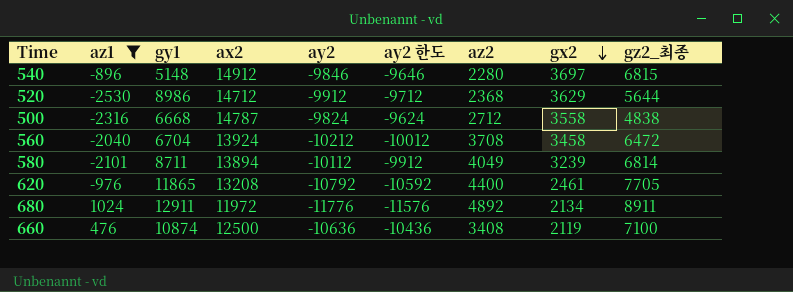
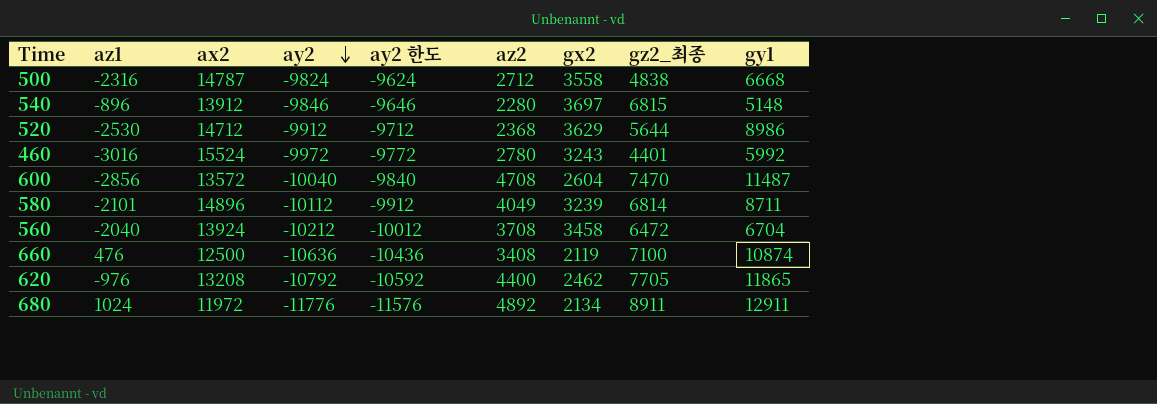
filter: az1 >= -2530 -> none
row order: gx2 descending -> ay2 descending
column gy1 | position: 3 -> 9
540 | ax2: 14912 -> 13912
580 | ax2: 13894 -> 14896
620 | gx2: 2461 -> 2462

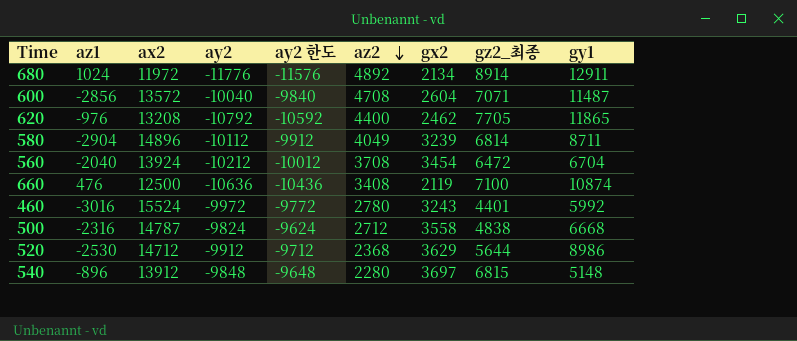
row order: ay2 descending -> az2 descending
680 | gz2_최종: 8911 -> 8914
600 | gz2_최종: 7470 -> 7071
580 | az1: -2101 -> -2904
560 | gx2: 3458 -> 3454
540 | ay2: -9846 -> -9848
540 | ay2 한도: -9646 -> -9648

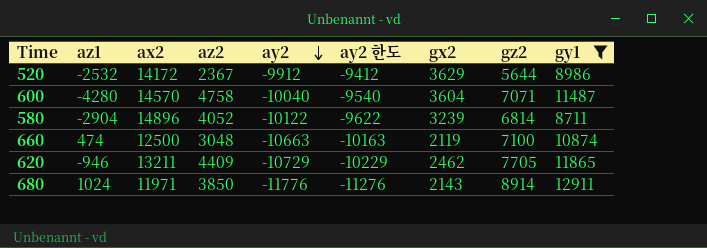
filter: none -> gy1 >= 8711
row order: az2 descending -> ay2 descending
column az2 | position: 6 -> 4
column ay2 한도 | formula: [ay2] + 200 -> [ay2] + 500
column name: gz2_최종 -> gz2
520 | az1: -2530 -> -2532
520 | ax2: 14712 -> 14172
520 | az2: 2368 -> 2367
600 | az1: -2856 -> -4280
600 | ax2: 13572 -> 14570
600 | az2: 4708 -> 4758
600 | gx2: 2604 -> 3604
580 | az2: 4049 -> 4052
580 | ay2: -10112 -> -10122
660 | az1: 476 -> 474
660 | az2: 3408 -> 3048
660 | ay2: -10636 -> -10663
620 | az1: -976 -> -946
620 | ax2: 13208 -> 13211
620 | az2: 4400 -> 4409
620 | ay2: -10792 -> -10729
680 | ax2: 11972 -> 11971
680 | az2: 4892 -> 3850
680 | gx2: 2134 -> 2143

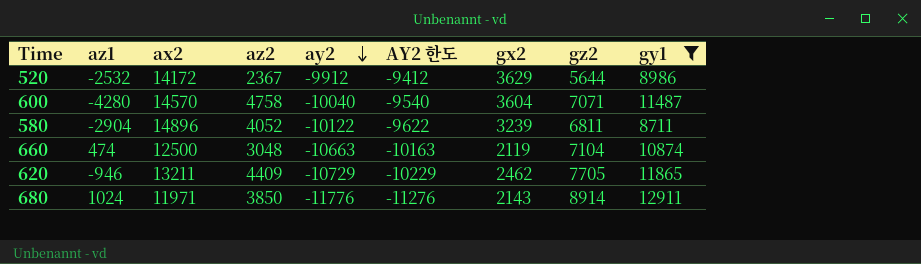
column name: ay2 한도 -> AY2 한도
580 | gz2: 6814 -> 6811
660 | gz2: 7100 -> 7104

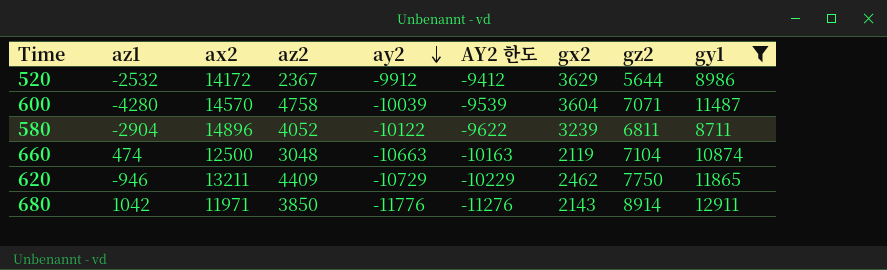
600 | ay2: -10040 -> -10039
600 | AY2 한도: -9540 -> -9539
620 | gz2: 7705 -> 7750
680 | az1: 1024 -> 1042

